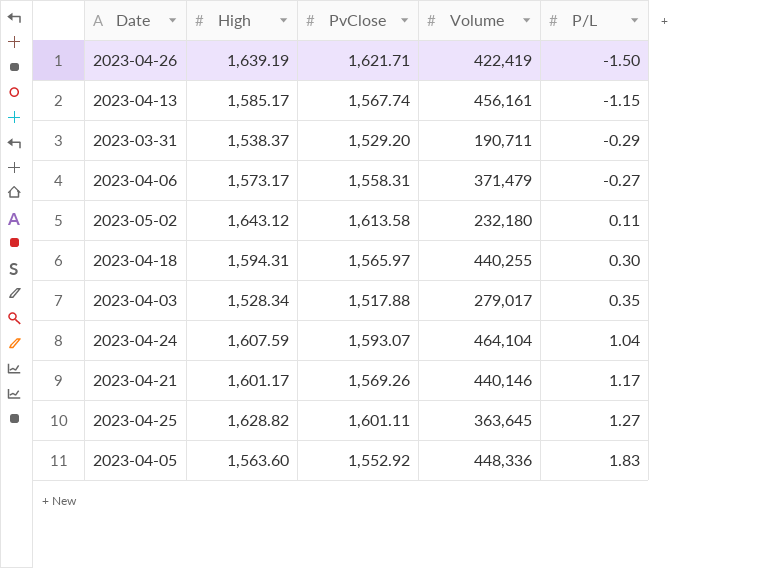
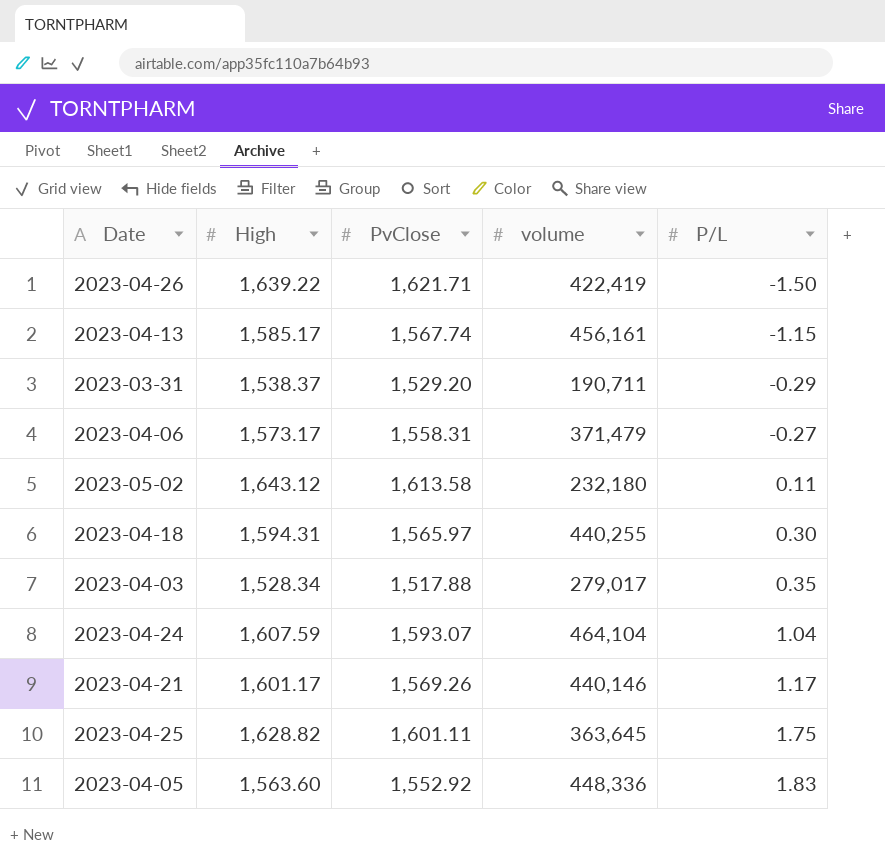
column name: Volume -> volume
2023-04-26 | High: 1,639.19 -> 1,639.22
2023-04-25 | P/L: 1.27 -> 1.75

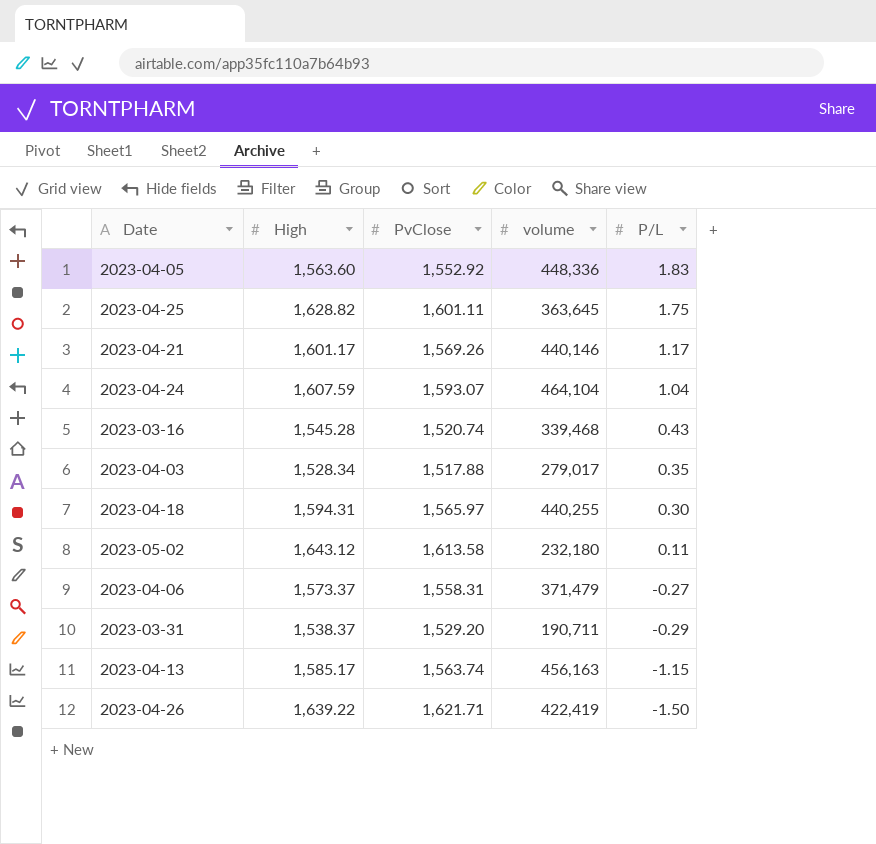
row order: P/L ascending -> P/L descending
row 2023-03-16: none -> 1,545.28 | 1,520.74 | 339,468 | 0.43
2023-04-06 | High: 1,573.17 -> 1,573.37
2023-04-13 | PvClose: 1,567.74 -> 1,563.74
2023-04-13 | volume: 456,161 -> 456,163

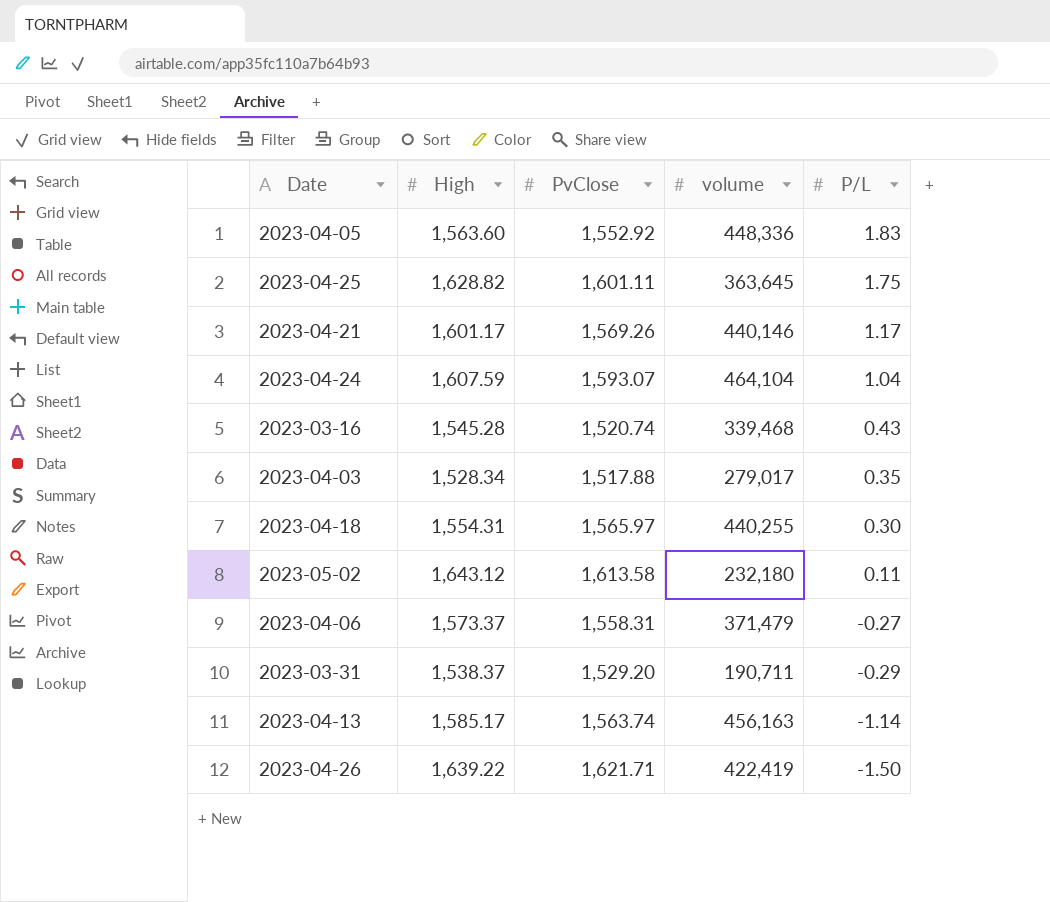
2023-04-18 | High: 1,594.31 -> 1,554.31
2023-04-13 | P/L: -1.15 -> -1.14

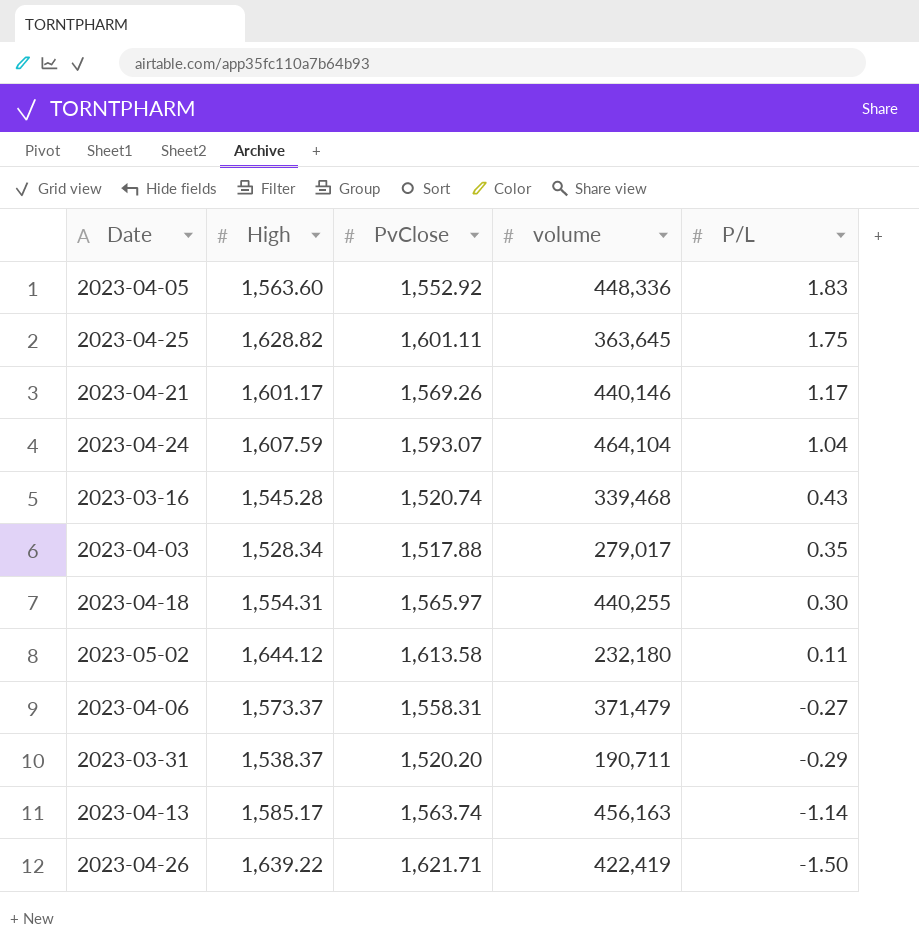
2023-05-02 | High: 1,643.12 -> 1,644.12
2023-03-31 | PvClose: 1,529.20 -> 1,520.20

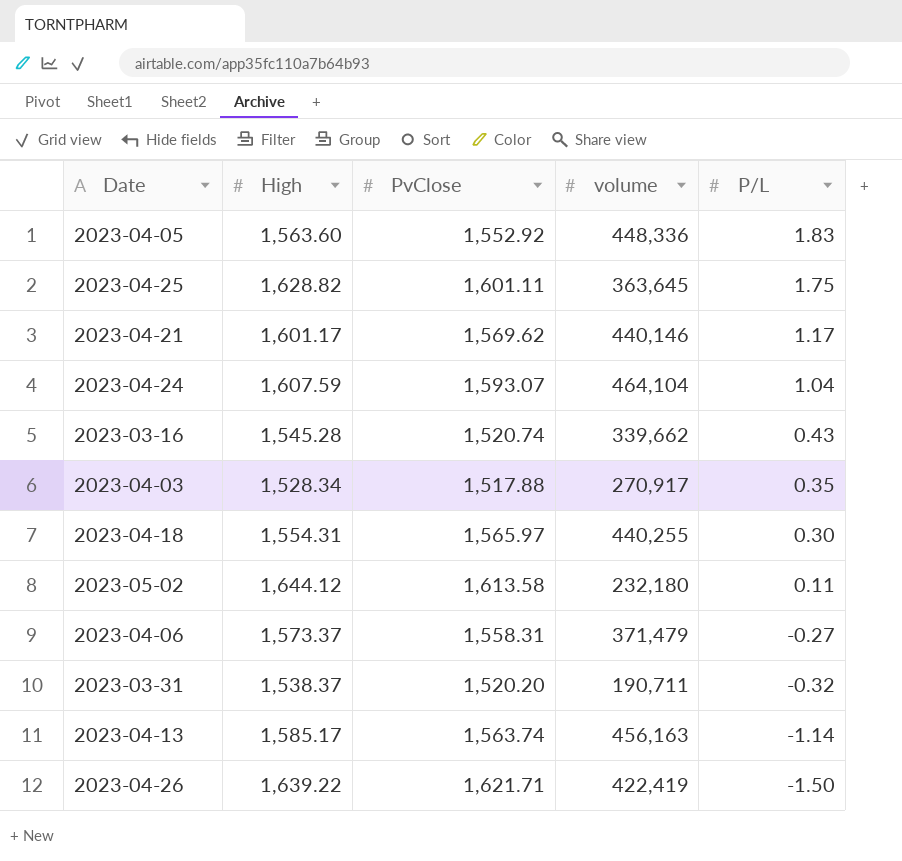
2023-04-21 | PvClose: 1,569.26 -> 1,569.62
2023-03-16 | volume: 339,468 -> 339,662
2023-04-03 | volume: 279,017 -> 270,917
2023-03-31 | P/L: -0.29 -> -0.32

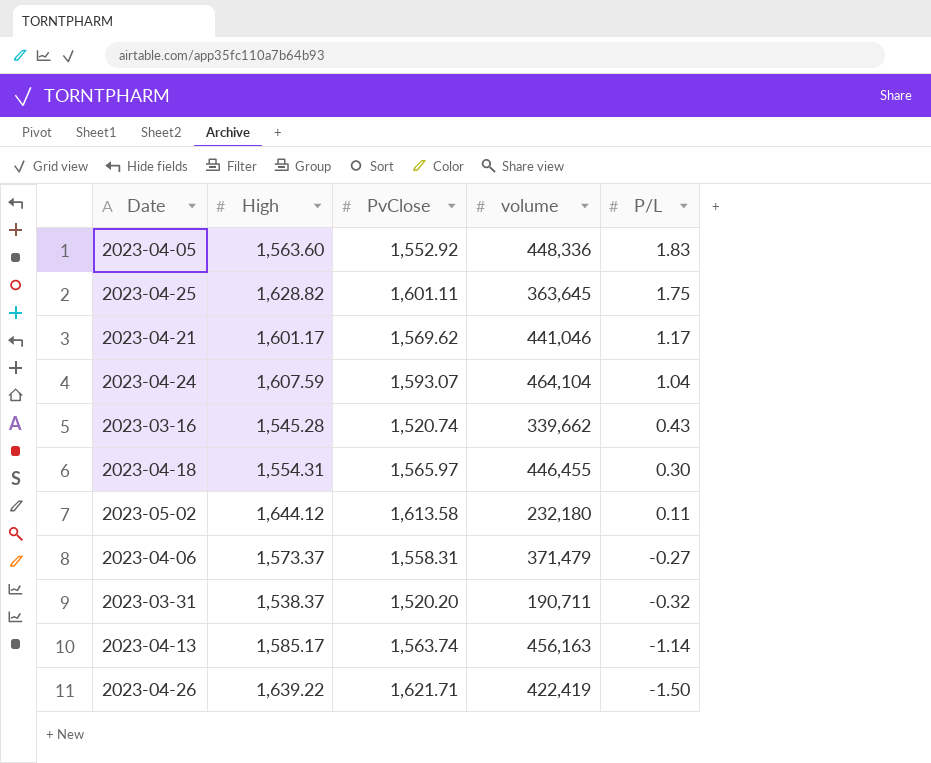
row 2023-04-03: 1,528.34 | 1,517.88 | 270,917 | 0.35 -> none
2023-04-21 | volume: 440,146 -> 441,046
2023-04-18 | volume: 440,255 -> 446,455

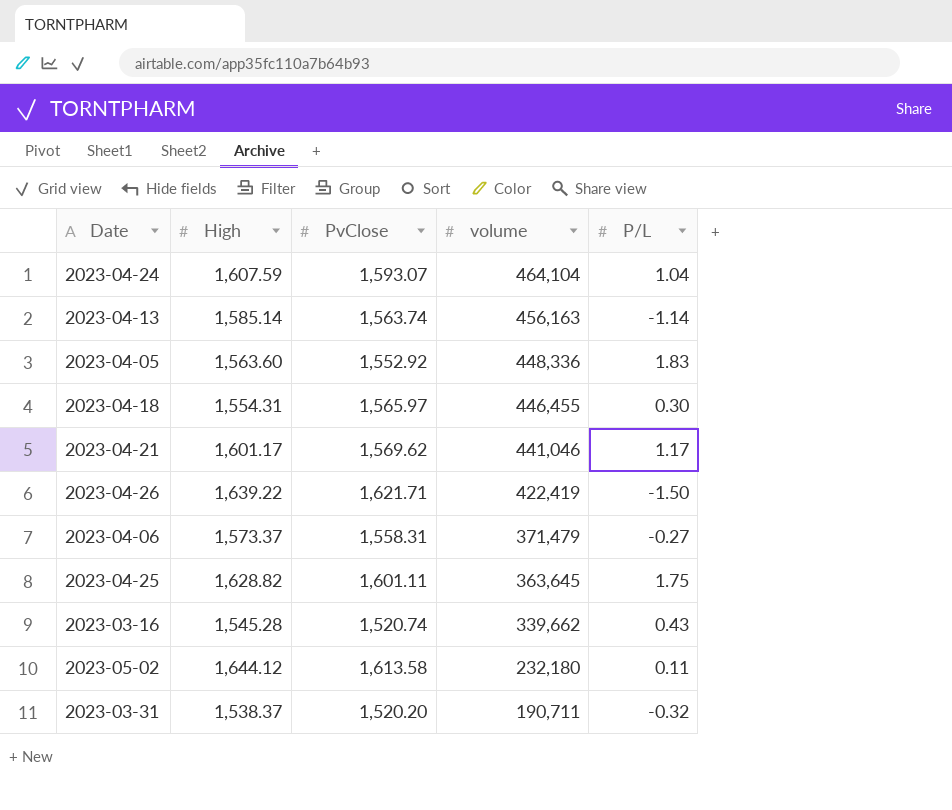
row order: P/L descending -> volume descending
2023-04-13 | High: 1,585.17 -> 1,585.14

